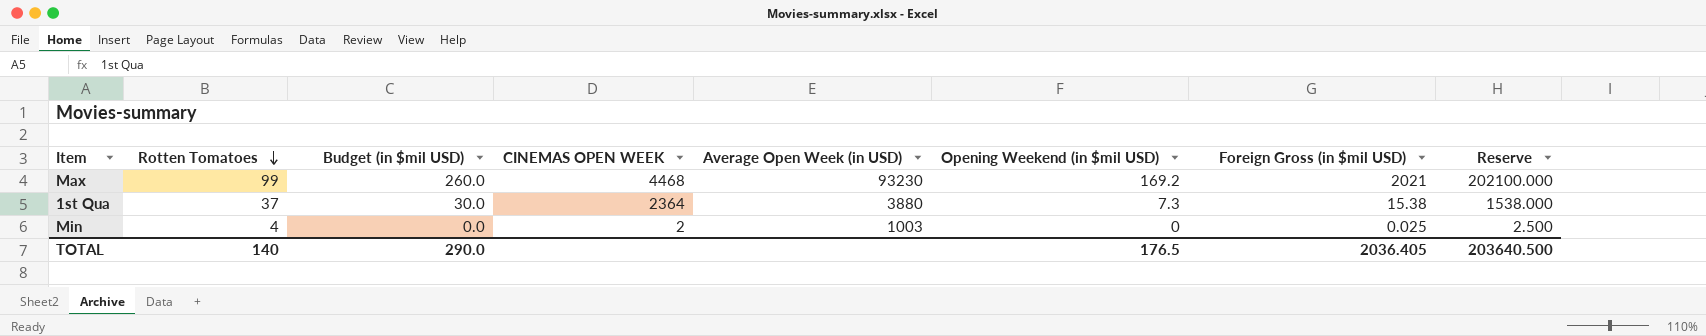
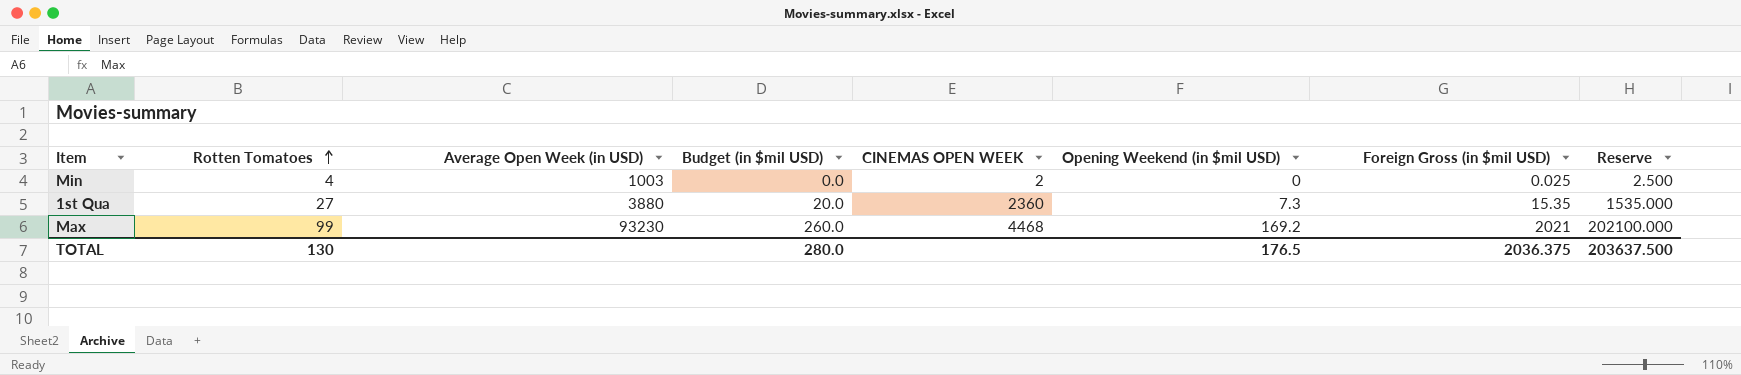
row order: Rotten Tomatoes descending -> Rotten Tomatoes ascending
column Average Open Week (in USD) | position: 5 -> 3
1st Qua | Rotten Tomatoes: 37 -> 27
1st Qua | Budget (in $mil USD): 30.0 -> 20.0
1st Qua | CINEMAS OPEN WEEK: 2364 -> 2360
1st Qua | Foreign Gross (in $mil USD): 15.38 -> 15.35
1st Qua | Reserve: 1538.000 -> 1535.000
TOTAL | Rotten Tomatoes: 140 -> 130
TOTAL | Budget (in $mil USD): 290.0 -> 280.0
TOTAL | Foreign Gross (in $mil USD): 2036.405 -> 2036.375
TOTAL | Reserve: 203640.500 -> 203637.500

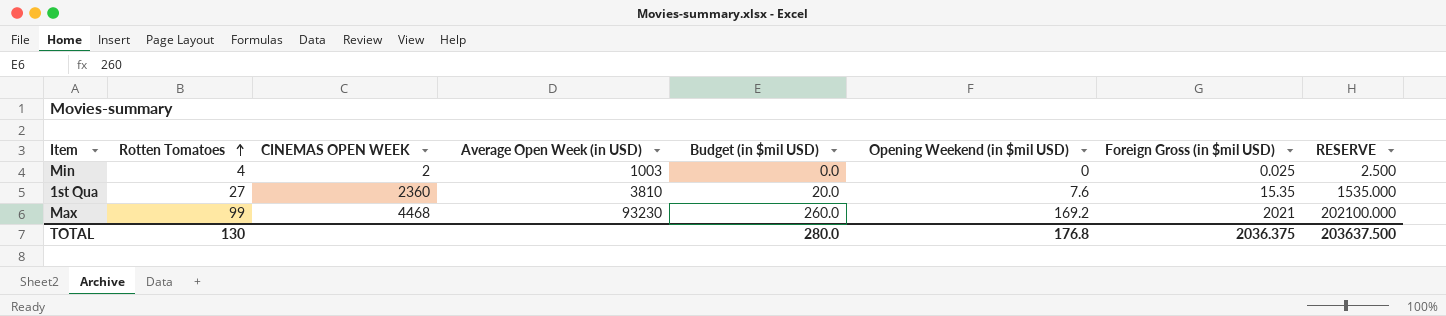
column CINEMAS OPEN WEEK | position: 5 -> 3
column name: Reserve -> RESERVE
1st Qua | Average Open Week (in USD): 3880 -> 3810
1st Qua | Opening Weekend (in $mil USD): 7.3 -> 7.6
TOTAL | Opening Weekend (in $mil USD): 176.5 -> 176.8

